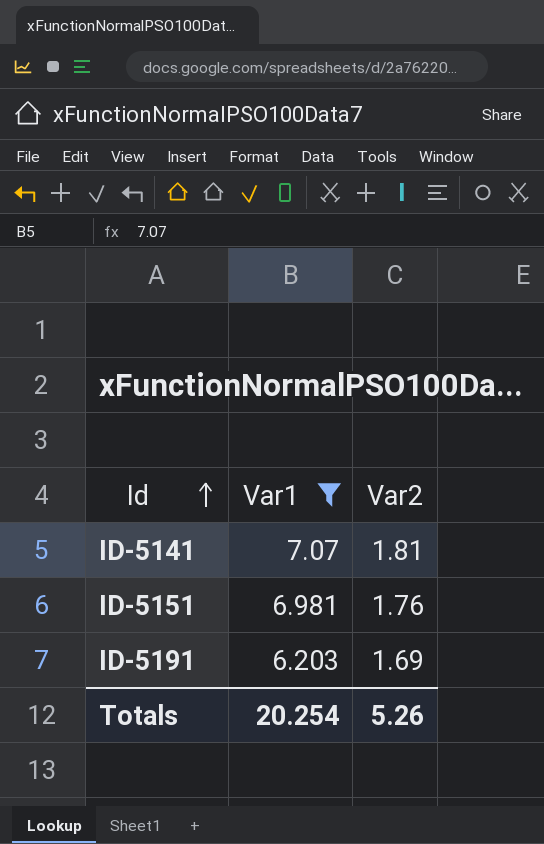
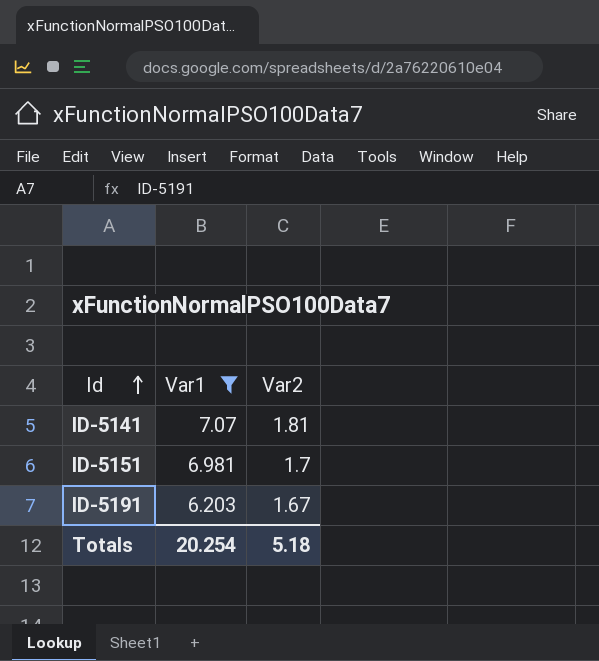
ID-5151 | Var2: 1.76 -> 1.7
ID-5191 | Var2: 1.69 -> 1.67
Totals | Var2: 5.26 -> 5.18

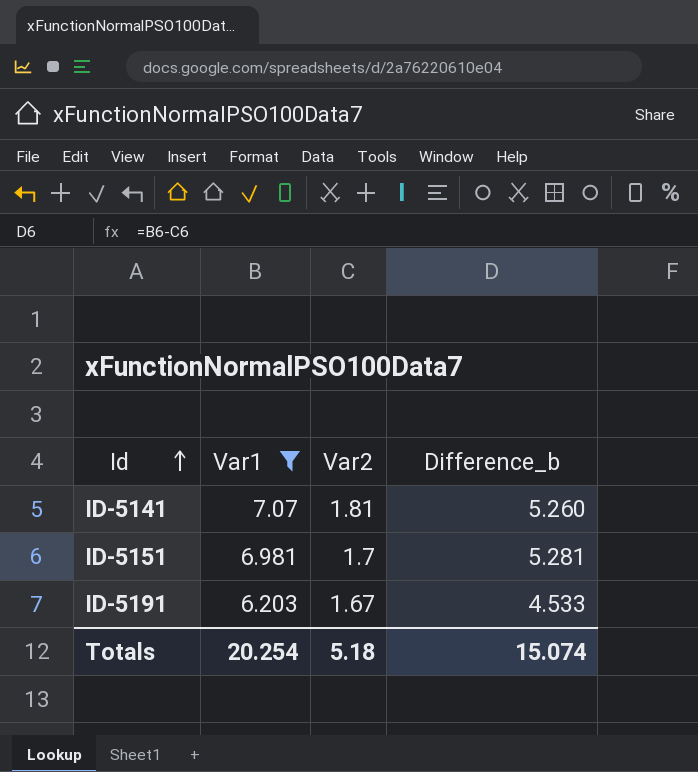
column Difference_b | formula: none -> [Var1] - [Var2]

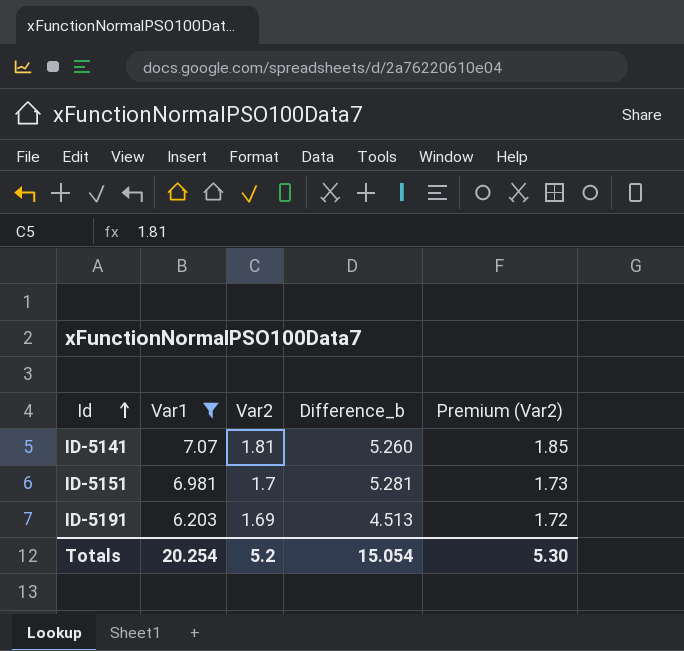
column Premium (Var2) | formula: none -> [Var2] * 1.02
ID-5191 | Var2: 1.67 -> 1.69
ID-5191 | Difference_b: 4.533 -> 4.513
Totals | Var2: 5.18 -> 5.2
Totals | Difference_b: 15.074 -> 15.054

